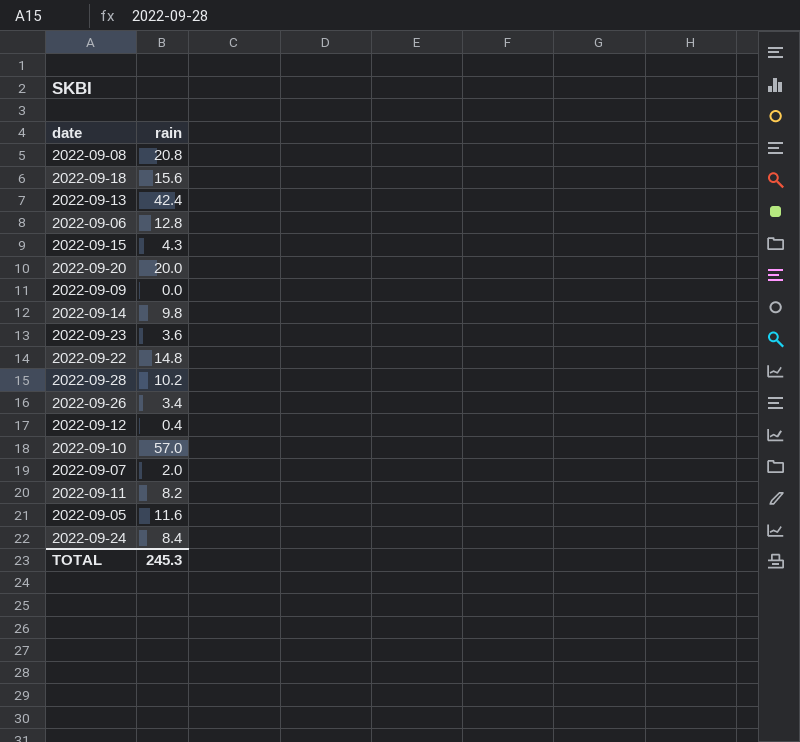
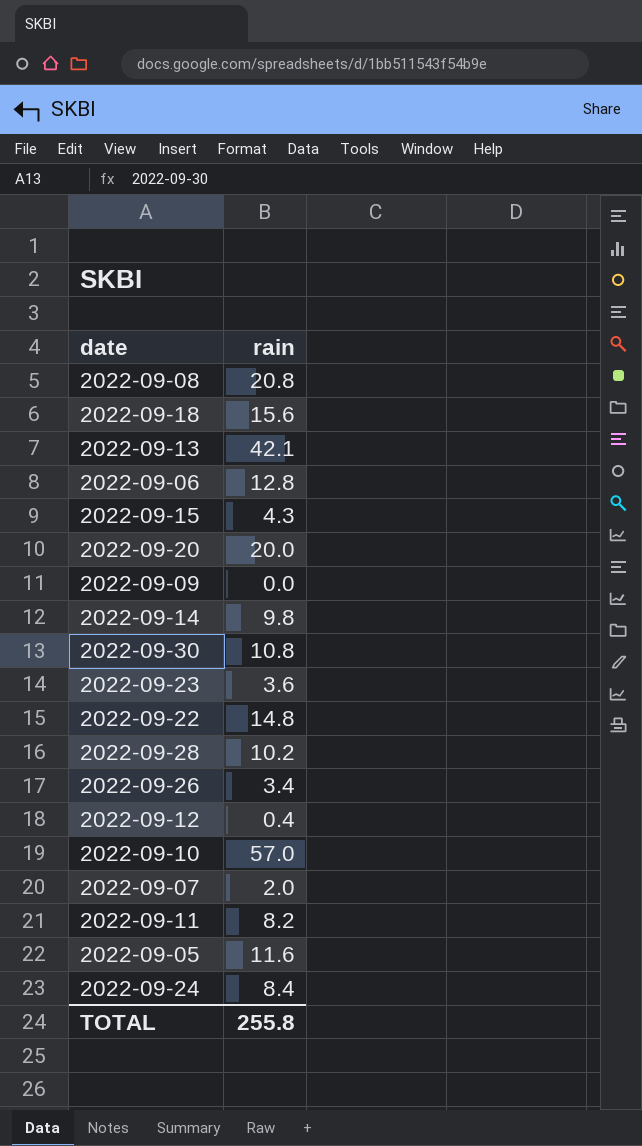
2022-09-13 | rain: 42.4 -> 42.1
row 2022-09-30: none -> 10.8
TOTAL | rain: 245.3 -> 255.8

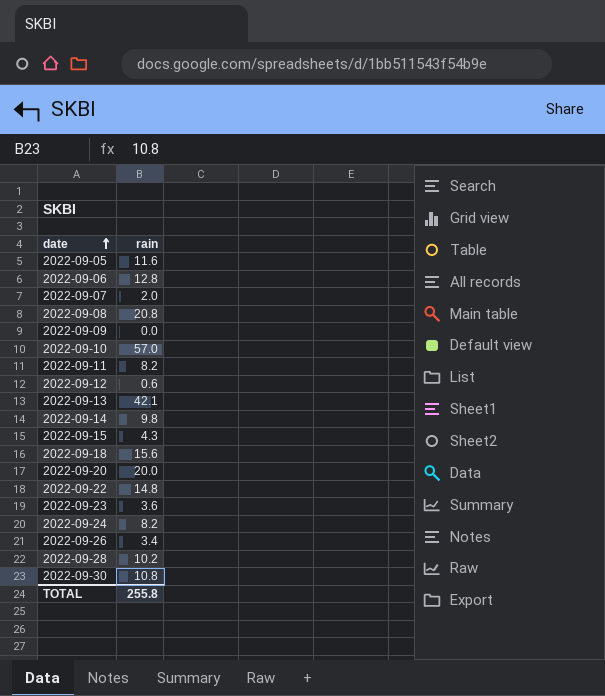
row order: none -> date ascending
2022-09-12 | rain: 0.4 -> 0.6
2022-09-24 | rain: 8.4 -> 8.2

